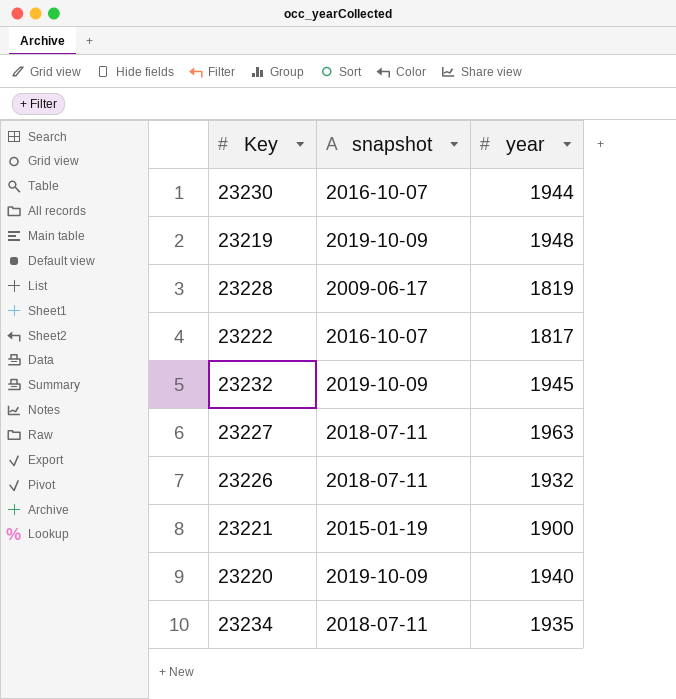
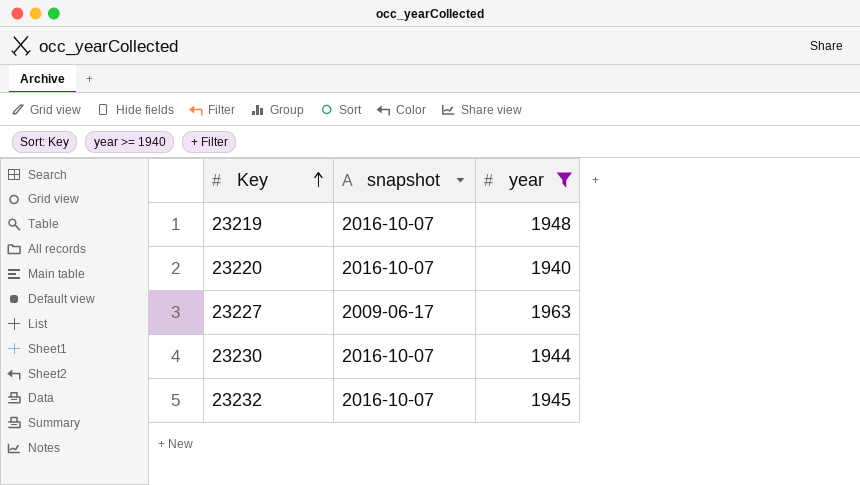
filter: none -> year >= 1940
row order: none -> Key ascending
23219 | snapshot: 2019-10-09 -> 2016-10-07
23220 | snapshot: 2019-10-09 -> 2016-10-07
23227 | snapshot: 2018-07-11 -> 2009-06-17
23232 | snapshot: 2019-10-09 -> 2016-10-07

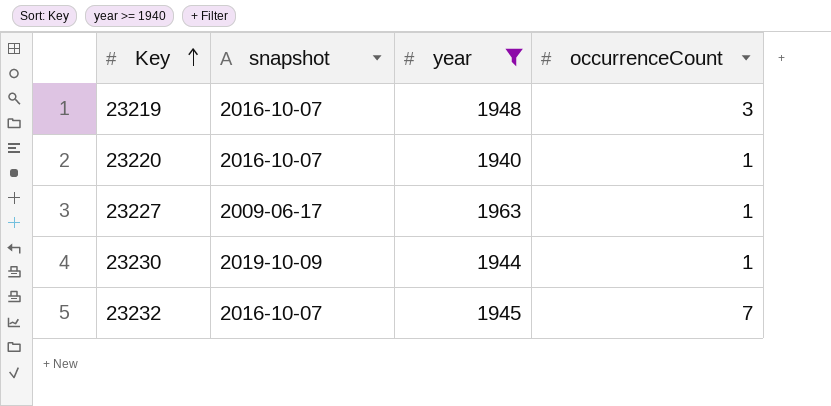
column occurrenceCount | position: none -> 4
23230 | snapshot: 2016-10-07 -> 2019-10-09

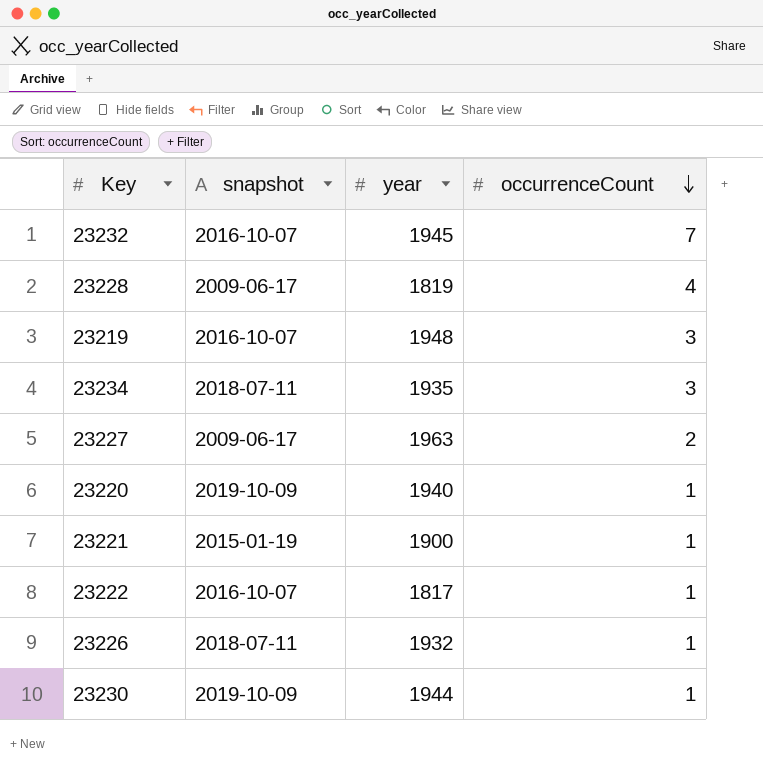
filter: year >= 1940 -> none
row order: Key ascending -> occurrenceCount descending
23227 | occurrenceCount: 1 -> 2
23220 | snapshot: 2016-10-07 -> 2019-10-09

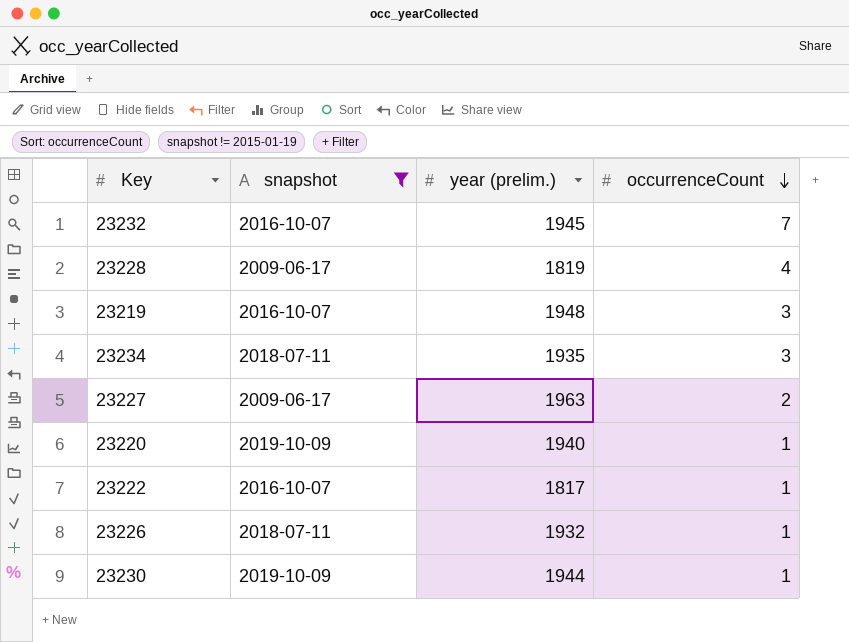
filter: none -> snapshot != 2015-01-19
column name: year -> year (prelim.)

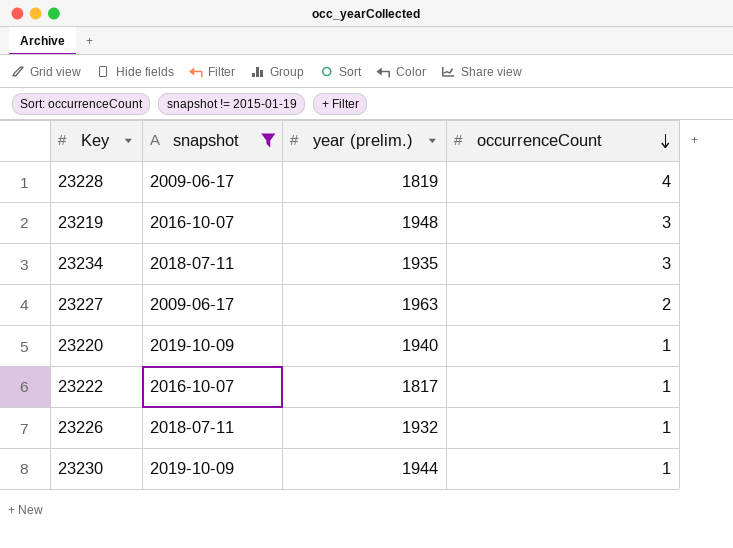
row 23232: 2016-10-07 | 1945 | 7 -> none

